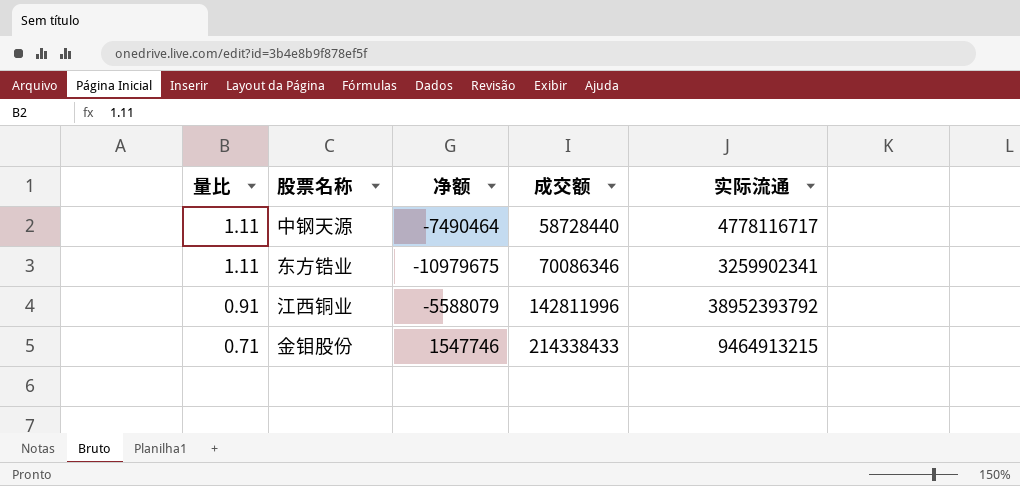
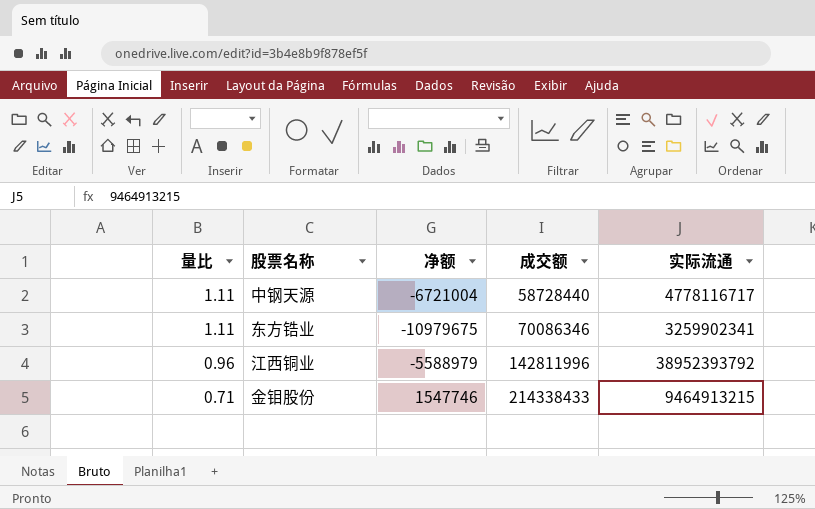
中钢天源 | 净额: -7490464 -> -6721004
江西铜业 | 量比: 0.91 -> 0.96
江西铜业 | 净额: -5588079 -> -5588979

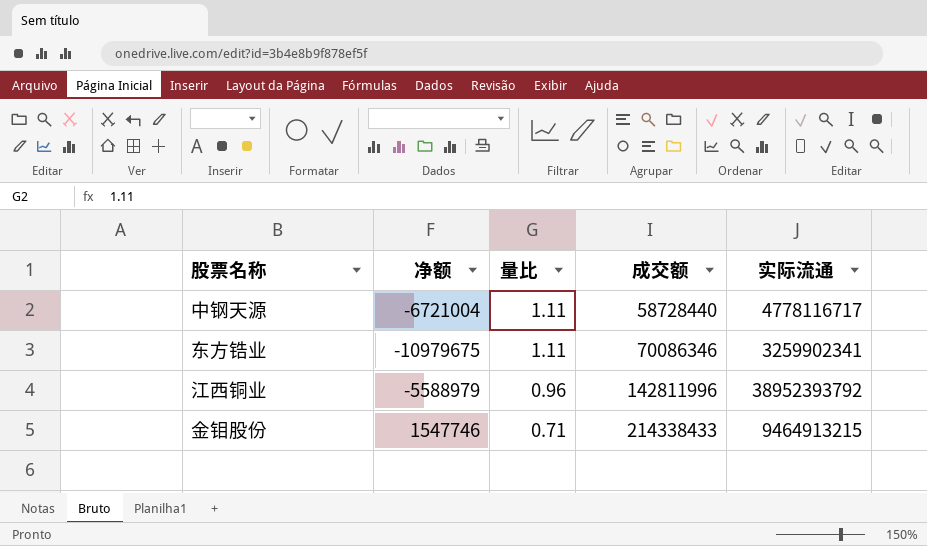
column 量比 | position: 1 -> 3

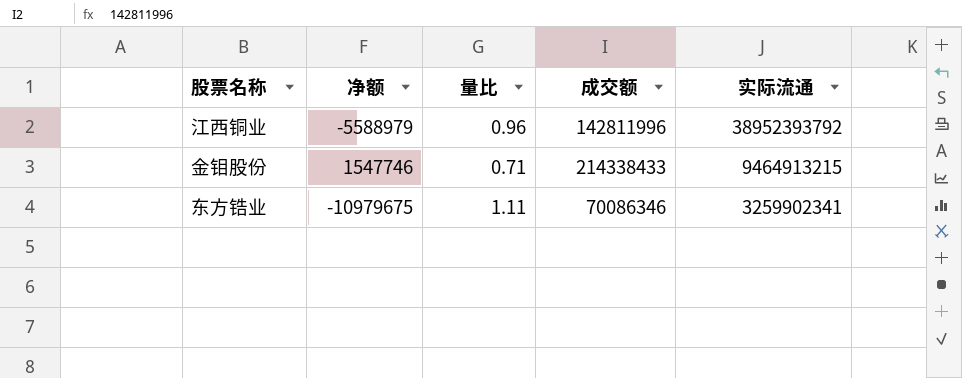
row order: 量比 descending -> 实际流通 descending
row 中钢天源: -6721004 | 1.11 | 58728440 | 4778116717 -> none

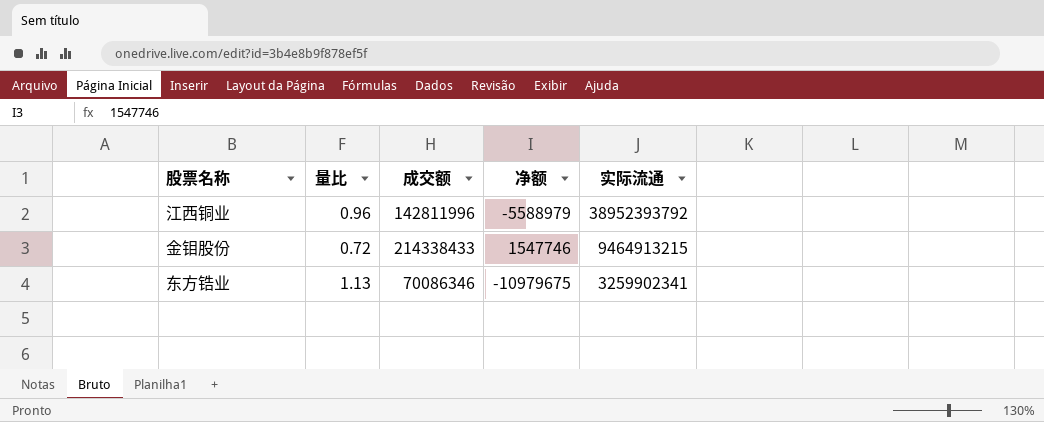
column 净额 | position: 2 -> 4
金钼股份 | 量比: 0.71 -> 0.72
东方锆业 | 量比: 1.11 -> 1.13

